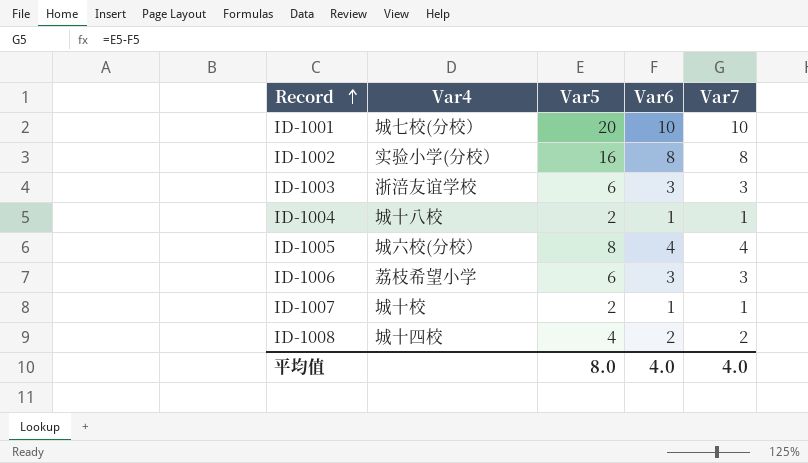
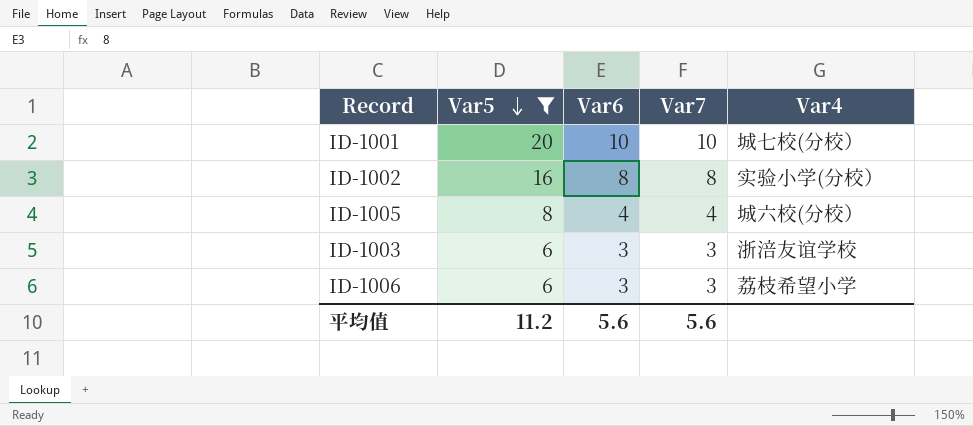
filter: none -> Var5 >= 6
row order: Record ascending -> Var5 descending
column Var4 | position: 2 -> 5
平均值 | Var5: 8.0 -> 11.2
平均值 | Var6: 4.0 -> 5.6
平均值 | Var7: 4.0 -> 5.6

